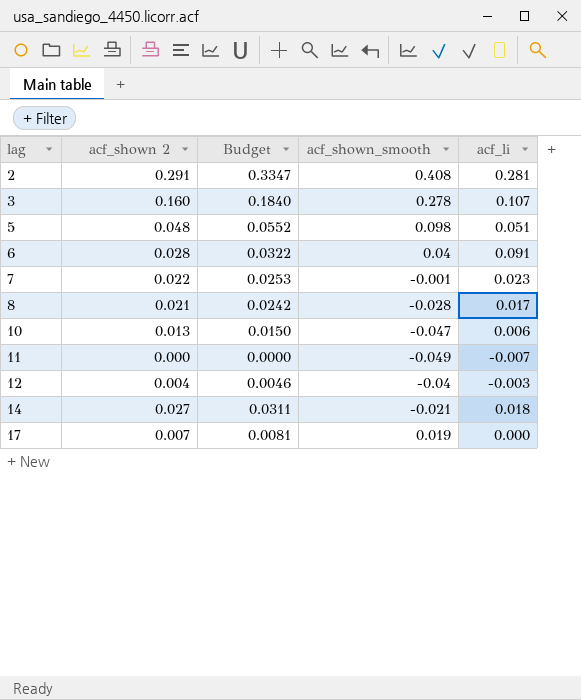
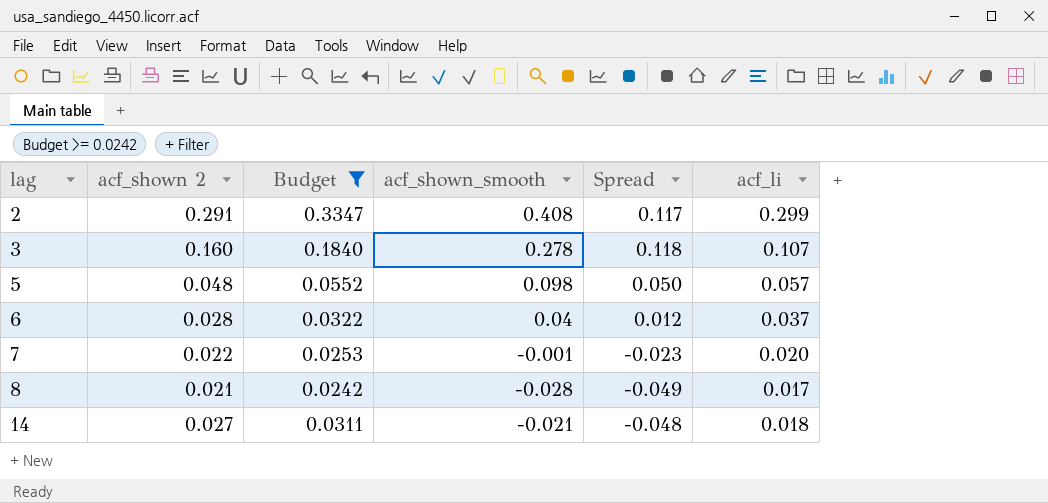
filter: none -> Budget >= 0.0242
column Spread | formula: none -> [acf_shown_smooth] - [acf_shown 2]
2 | acf_li: 0.281 -> 0.299
5 | acf_li: 0.051 -> 0.057
6 | acf_li: 0.091 -> 0.037
7 | acf_li: 0.023 -> 0.020

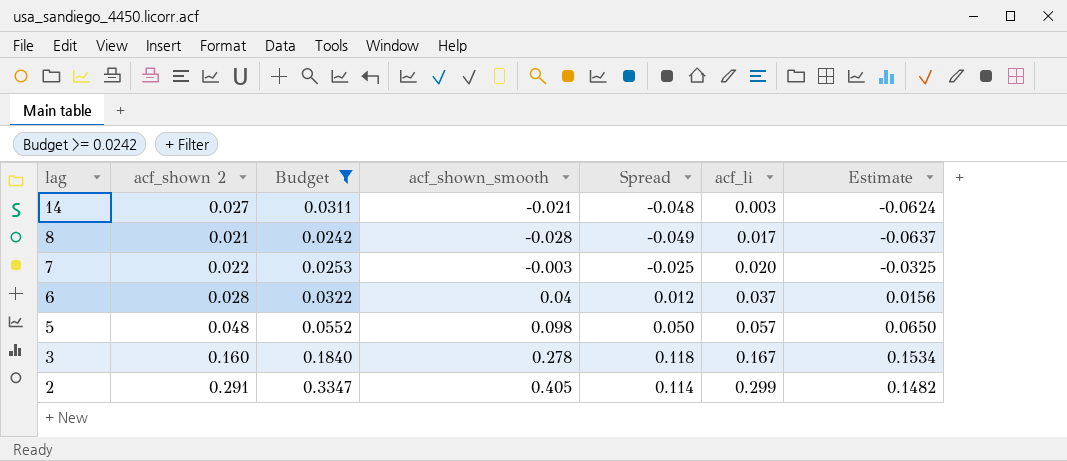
row order: lag ascending -> lag descending
column Estimate | formula: none -> [Spread] * 1.3
14 | acf_li: 0.018 -> 0.003
7 | acf_shown_smooth: -0.001 -> -0.003
7 | Spread: -0.023 -> -0.025
3 | acf_li: 0.107 -> 0.167
2 | acf_shown_smooth: 0.408 -> 0.405
2 | Spread: 0.117 -> 0.114

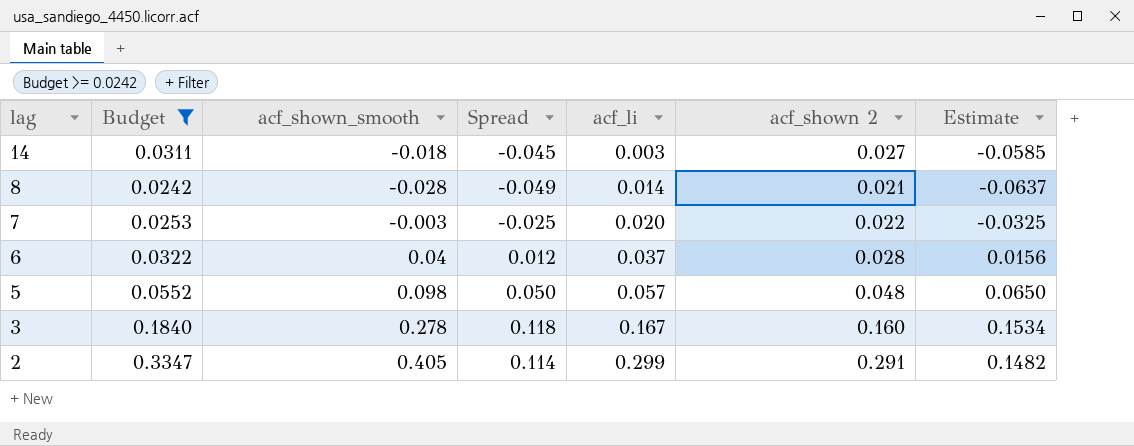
column acf_shown 2 | position: 2 -> 6
14 | acf_shown_smooth: -0.021 -> -0.018
14 | Spread: -0.048 -> -0.045
14 | Estimate: -0.0624 -> -0.0585
8 | acf_li: 0.017 -> 0.014

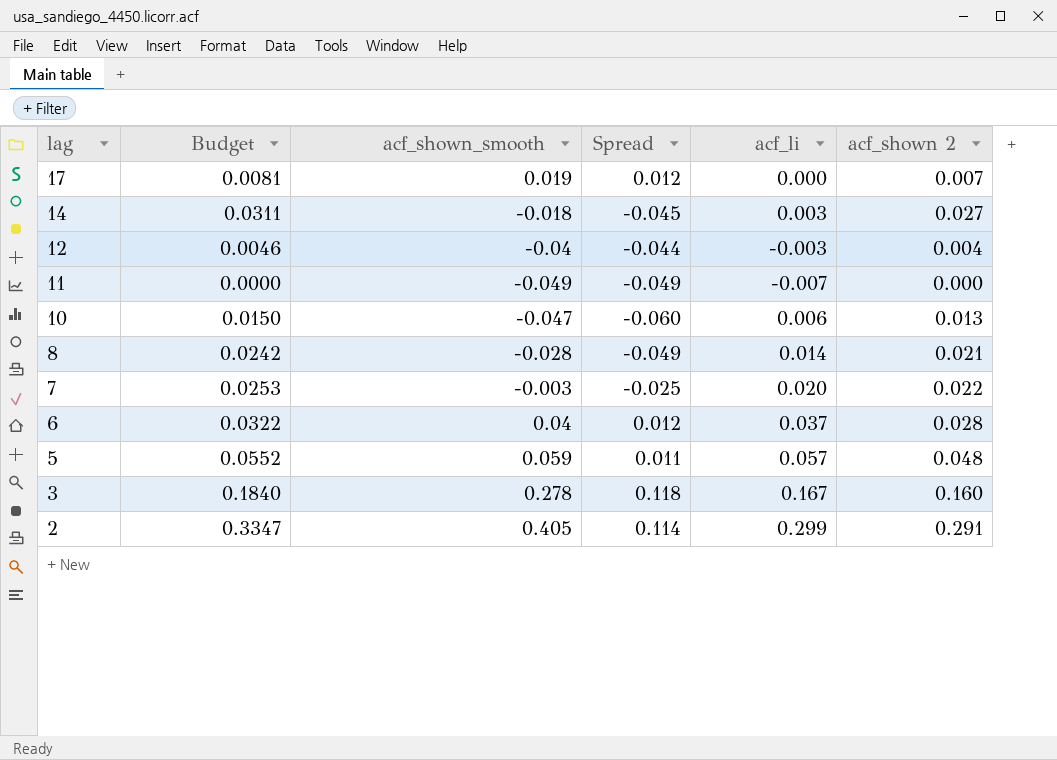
filter: Budget >= 0.0242 -> none
column Estimate | formula: [Spread] * 1.3 -> none
5 | acf_shown_smooth: 0.098 -> 0.059
5 | Spread: 0.050 -> 0.011

